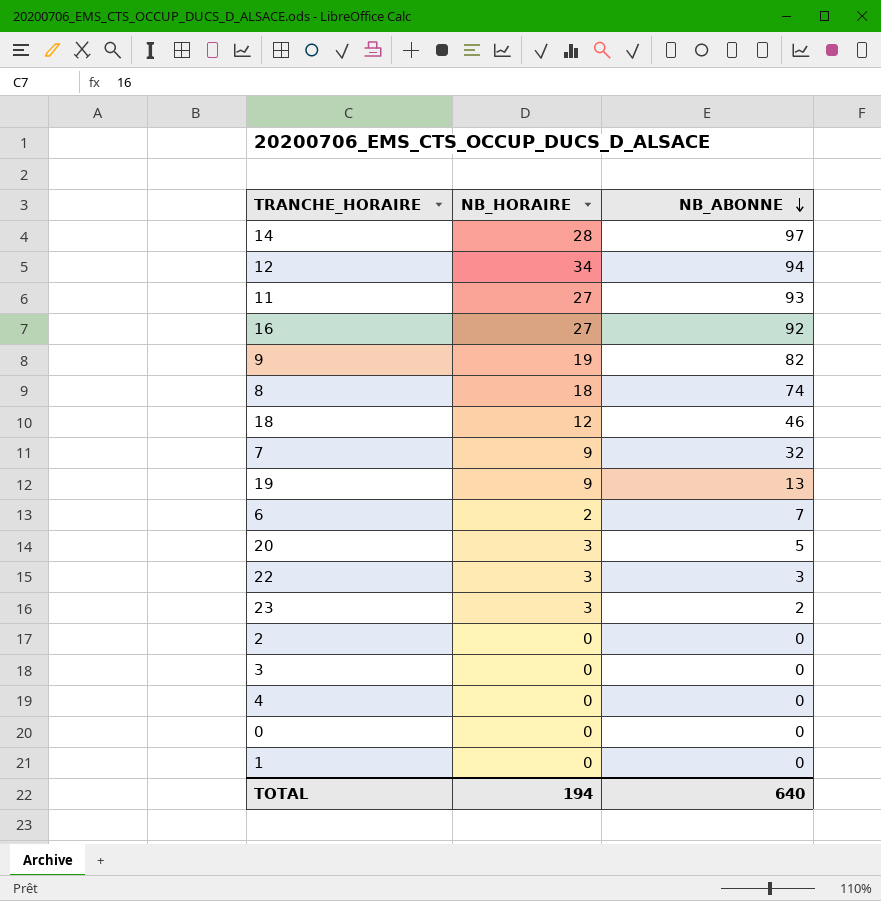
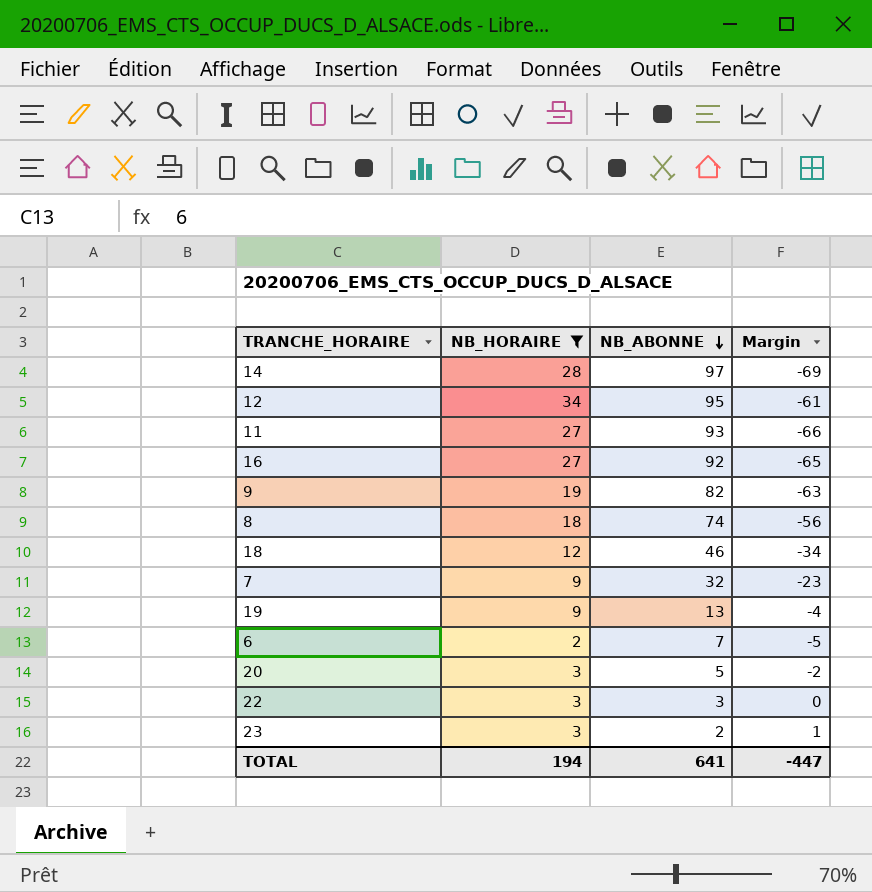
filter: none -> NB_HORAIRE != 0
column Margin | formula: none -> [NB_HORAIRE] - [NB_ABONNE]
12 | NB_ABONNE: 94 -> 95
TOTAL | NB_ABONNE: 640 -> 641

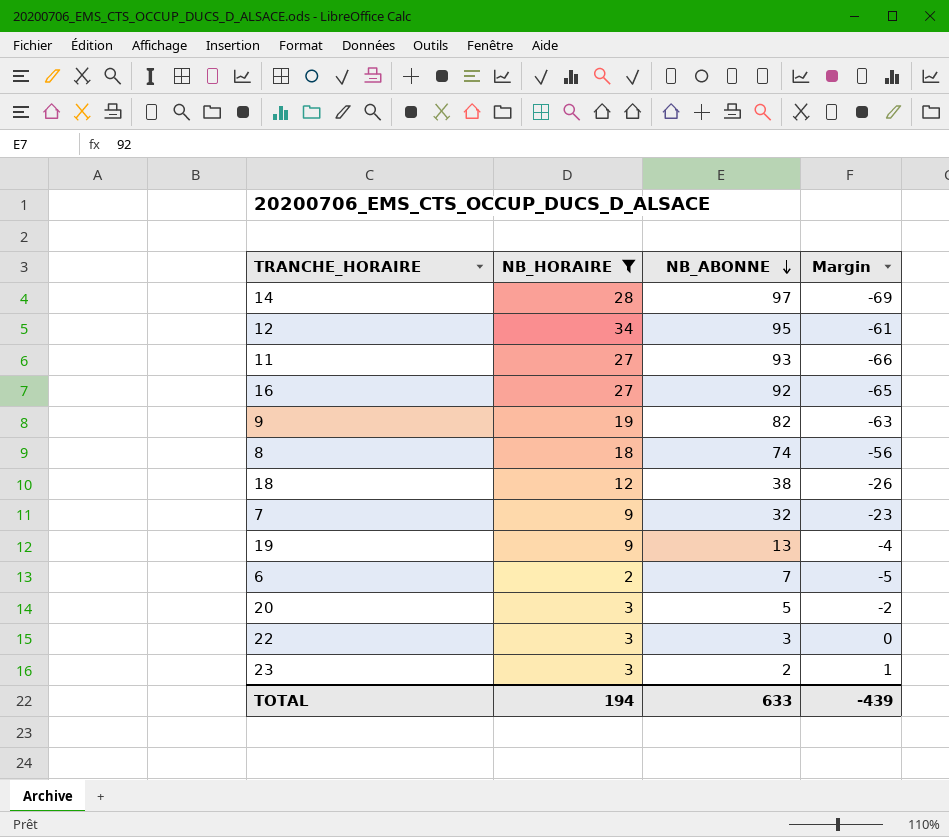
18 | NB_ABONNE: 46 -> 38
18 | Margin: -34 -> -26
TOTAL | NB_ABONNE: 641 -> 633
TOTAL | Margin: -447 -> -439

